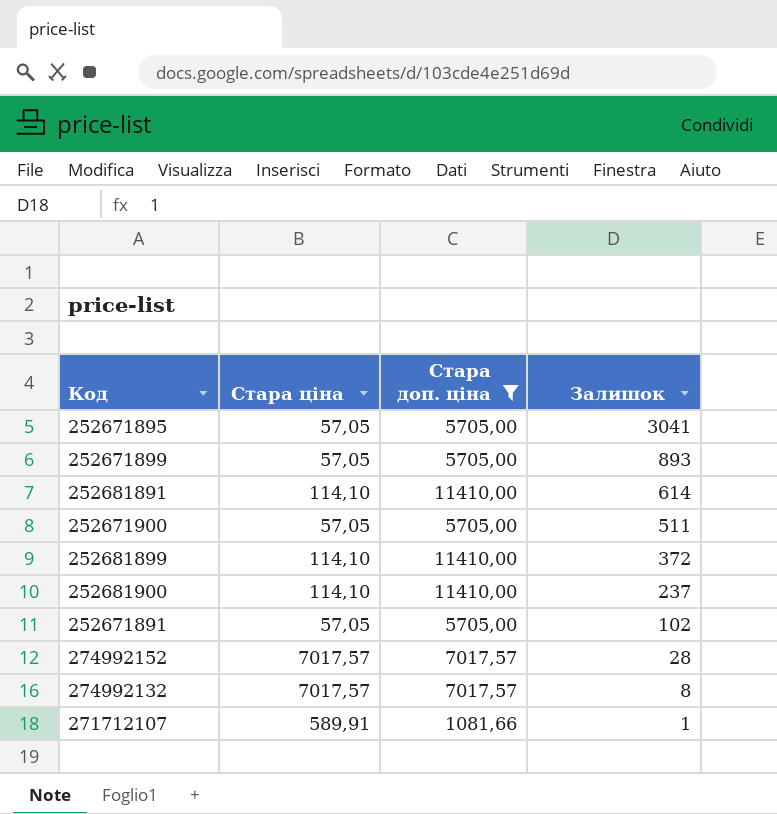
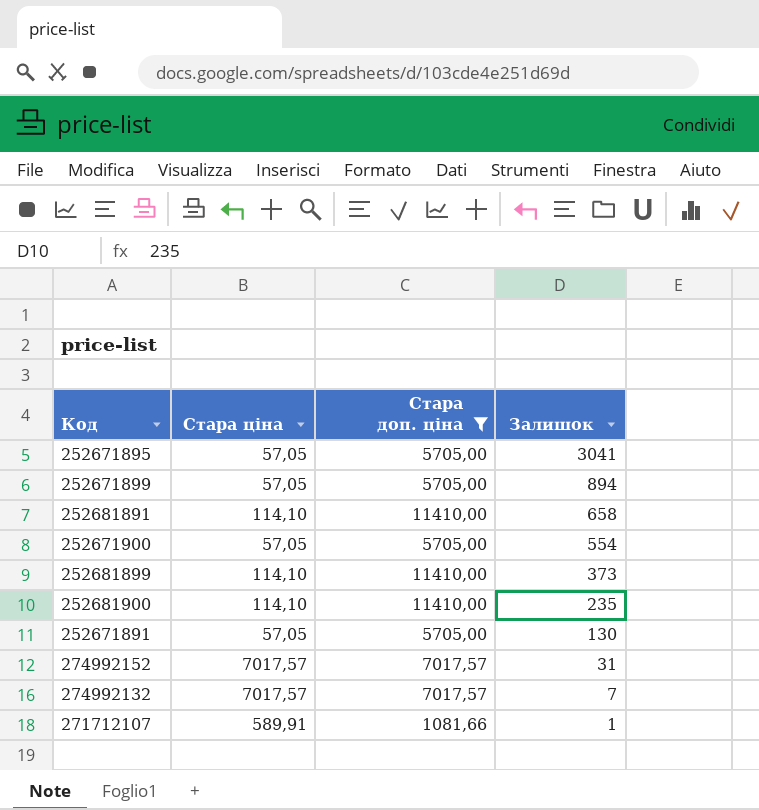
252671899 | Залишок: 893 -> 894
252681891 | Залишок: 614 -> 658
252671900 | Залишок: 511 -> 554
252681899 | Залишок: 372 -> 373
252681900 | Залишок: 237 -> 235
252671891 | Залишок: 102 -> 130
274992152 | Залишок: 28 -> 31
274992132 | Залишок: 8 -> 7

